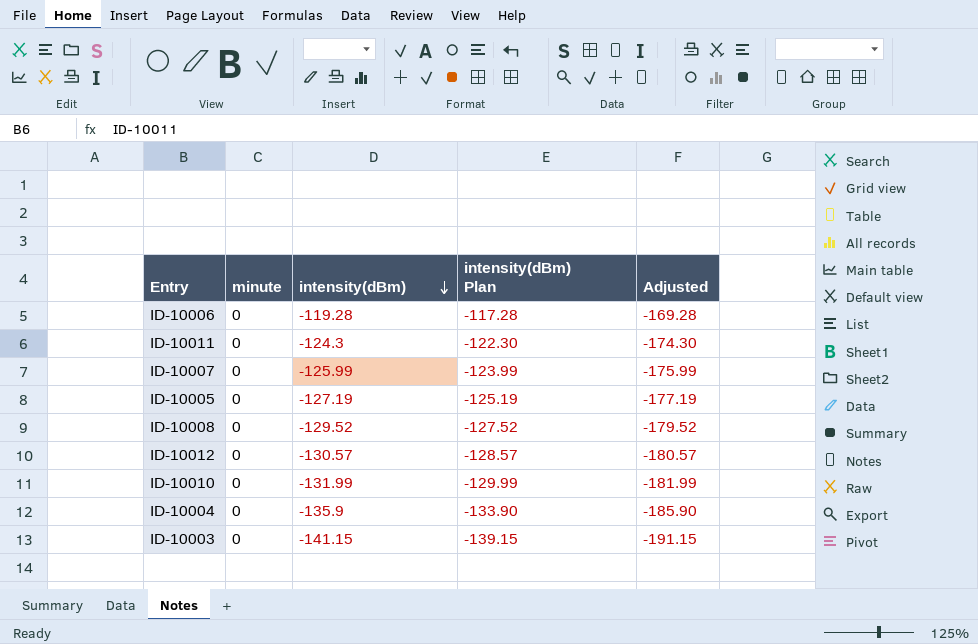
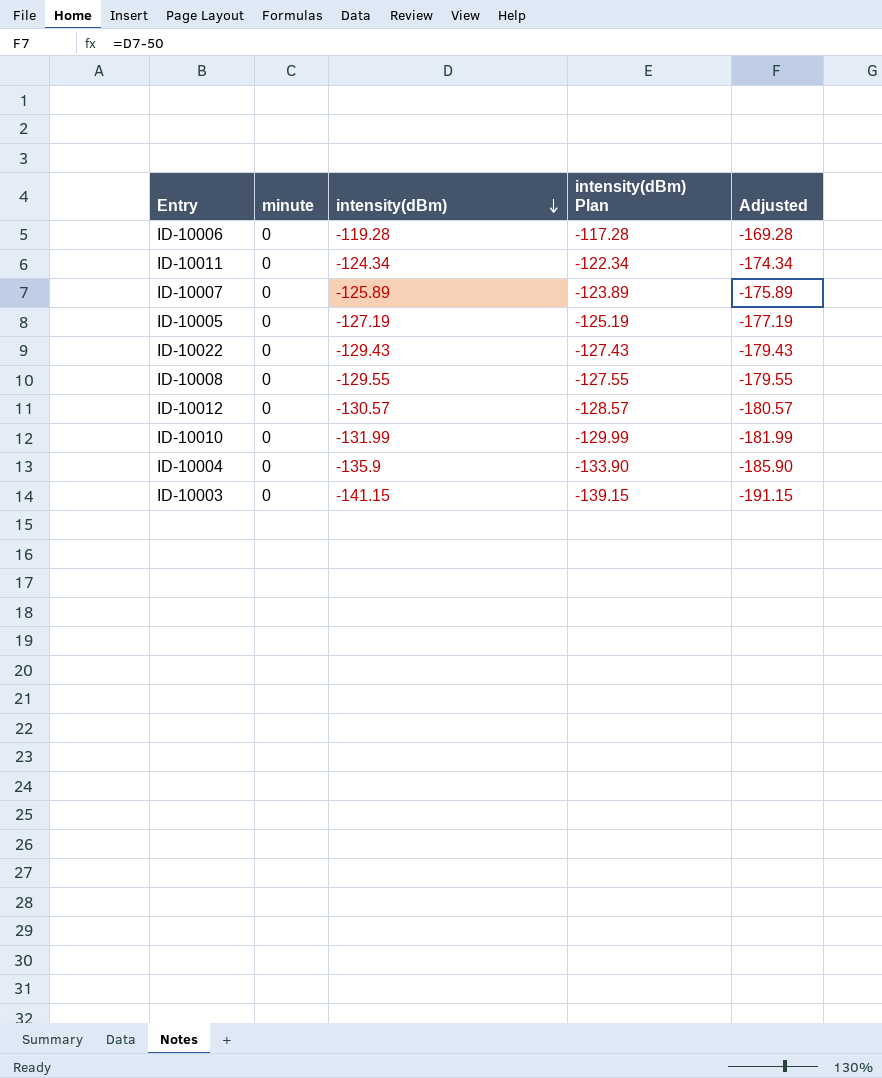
ID-10011 | intensity(dBm): -124.3 -> -124.34
ID-10011 | intensity(dBm) Plan: -122.30 -> -122.34
ID-10011 | Adjusted: -174.30 -> -174.34
ID-10007 | intensity(dBm): -125.99 -> -125.89
ID-10007 | intensity(dBm) Plan: -123.99 -> -123.89
ID-10007 | Adjusted: -175.99 -> -175.89
row ID-10022: none -> 0 | -129.43 | -127.43 | -179.43
ID-10008 | intensity(dBm): -129.52 -> -129.55
ID-10008 | intensity(dBm) Plan: -127.52 -> -127.55
ID-10008 | Adjusted: -179.52 -> -179.55

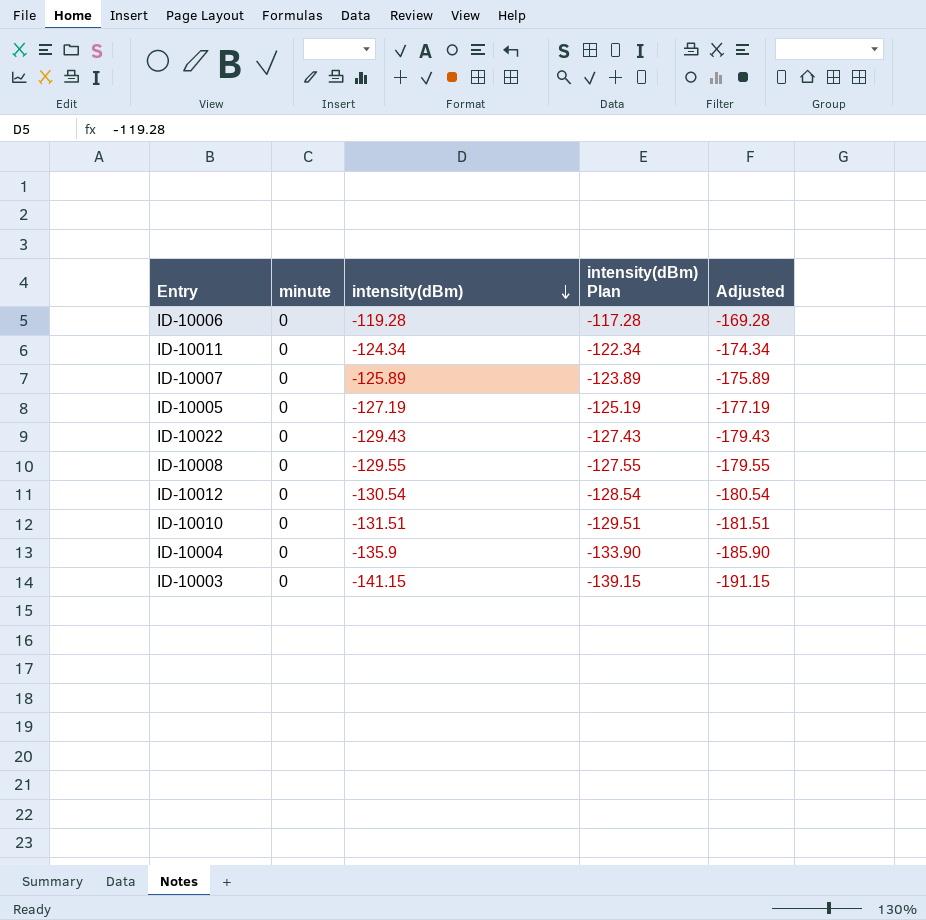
ID-10012 | intensity(dBm): -130.57 -> -130.54
ID-10012 | intensity(dBm) Plan: -128.57 -> -128.54
ID-10012 | Adjusted: -180.57 -> -180.54
ID-10010 | intensity(dBm): -131.99 -> -131.51
ID-10010 | intensity(dBm) Plan: -129.99 -> -129.51
ID-10010 | Adjusted: -181.99 -> -181.51

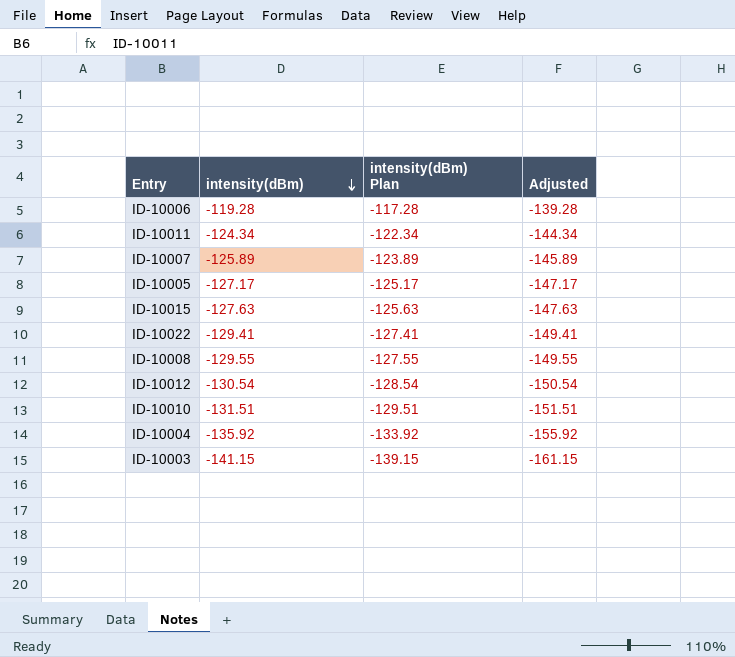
column minute | position: 2 -> none
column Adjusted | formula: [intensity(dBm)] - 50 -> [intensity(dBm)] - 20
ID-10005 | intensity(dBm): -127.19 -> -127.17
ID-10005 | intensity(dBm) Plan: -125.19 -> -125.17
row ID-10015: none -> -127.63 | -125.63 | -147.63
ID-10022 | intensity(dBm): -129.43 -> -129.41
ID-10022 | intensity(dBm) Plan: -127.43 -> -127.41
ID-10004 | intensity(dBm): -135.9 -> -135.92
ID-10004 | intensity(dBm) Plan: -133.90 -> -133.92

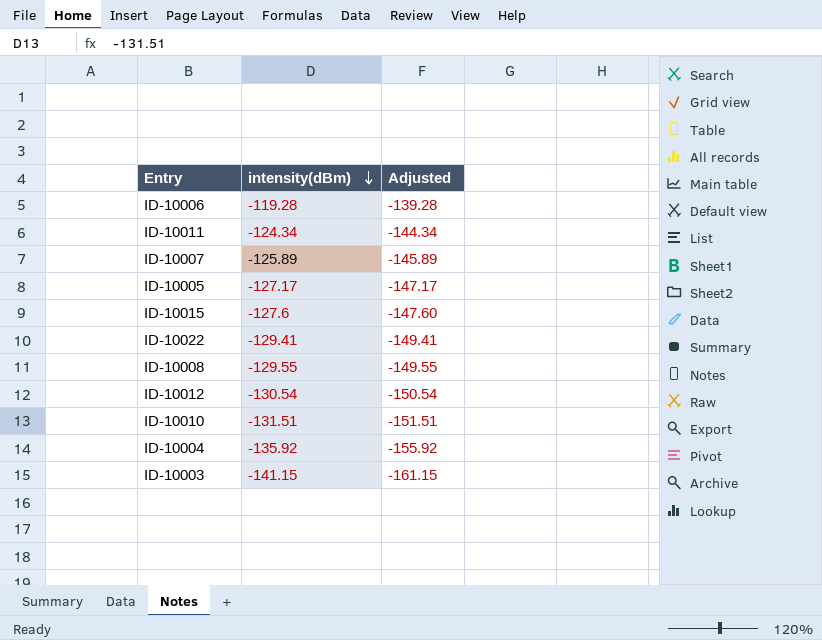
column intensity(dBm) Plan | formula: [intensity(dBm)] + 2 -> none
ID-10015 | intensity(dBm): -127.63 -> -127.6
ID-10015 | Adjusted: -147.63 -> -147.60

